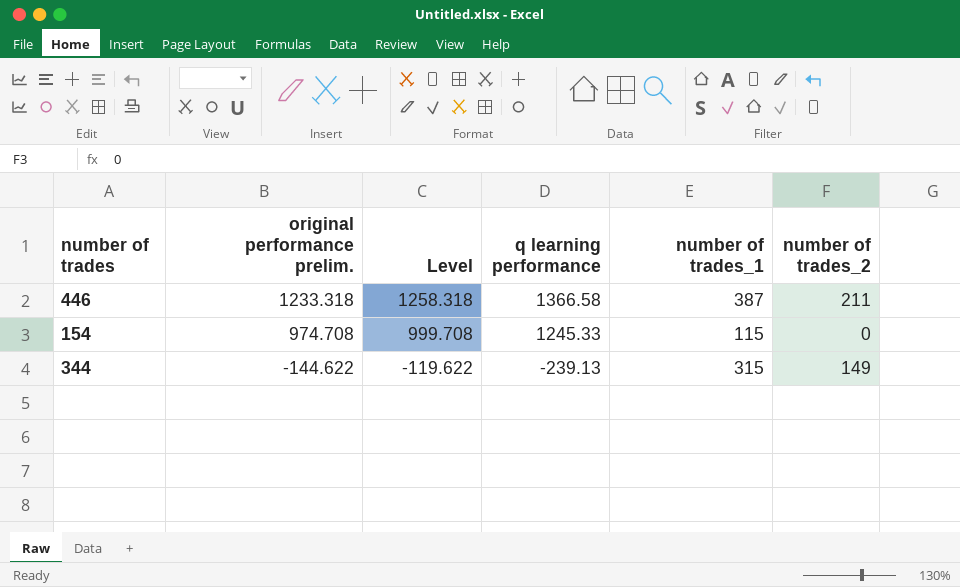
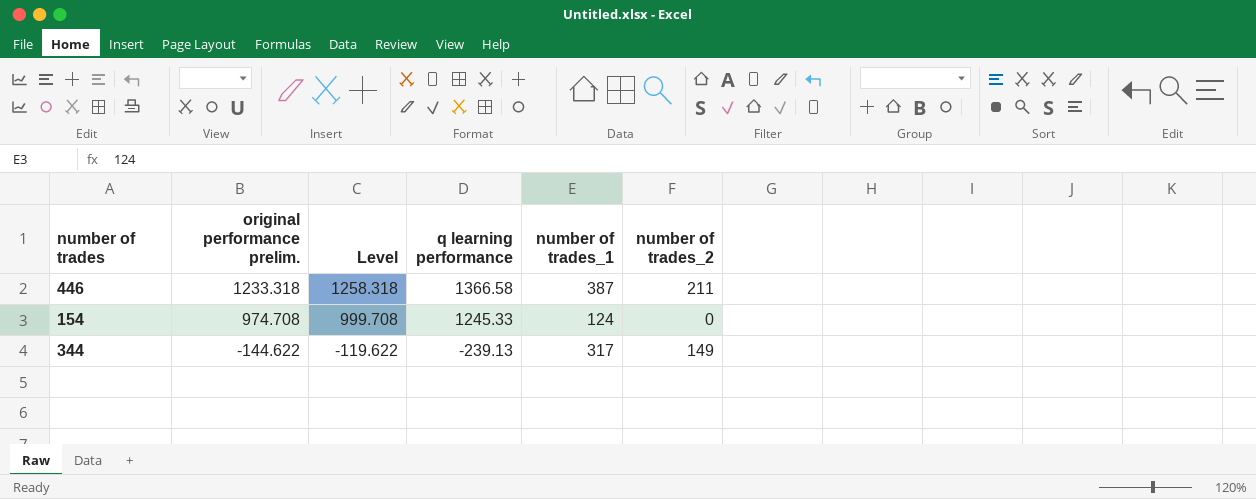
154 | number of trades_1: 115 -> 124
344 | number of trades_1: 315 -> 317

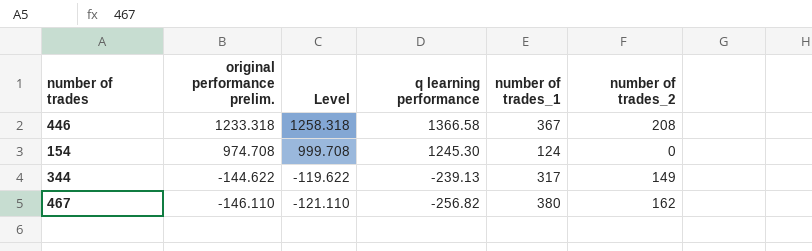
446 | number of trades_1: 387 -> 367
446 | number of trades_2: 211 -> 208
154 | q learning performance: 1245.33 -> 1245.30
row 467: none -> -146.110 | -121.110 | -256.82 | 380 | 162

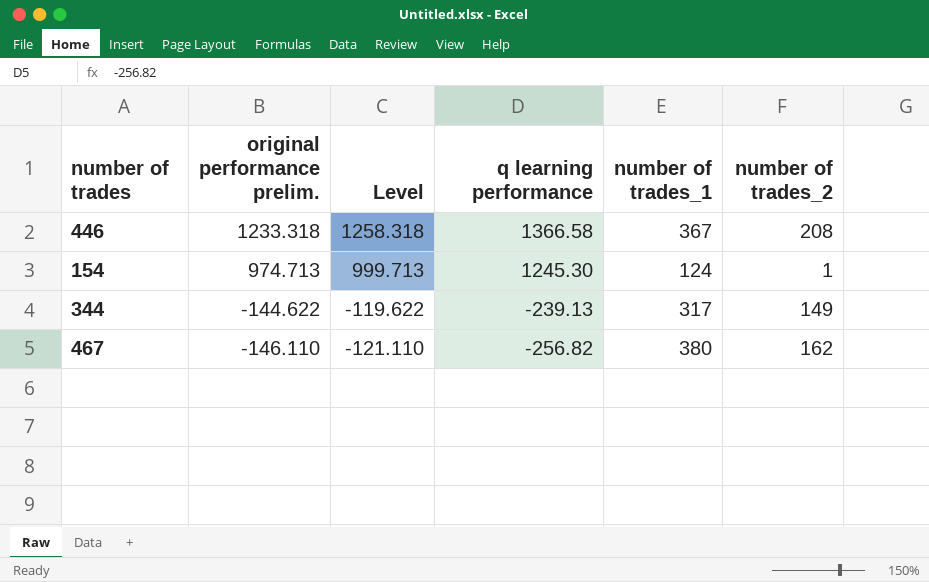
154 | original performance prelim.: 974.708 -> 974.713
154 | Level: 999.708 -> 999.713
154 | number of trades_2: 0 -> 1

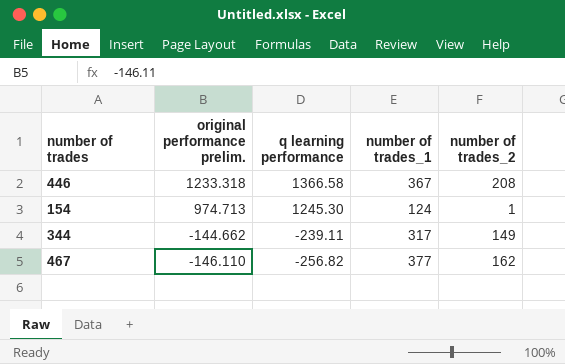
column Level | formula: [original performance prelim.] + 25 -> none
344 | original performance prelim.: -144.622 -> -144.662
344 | q learning performance: -239.13 -> -239.11
467 | number of trades_1: 380 -> 377

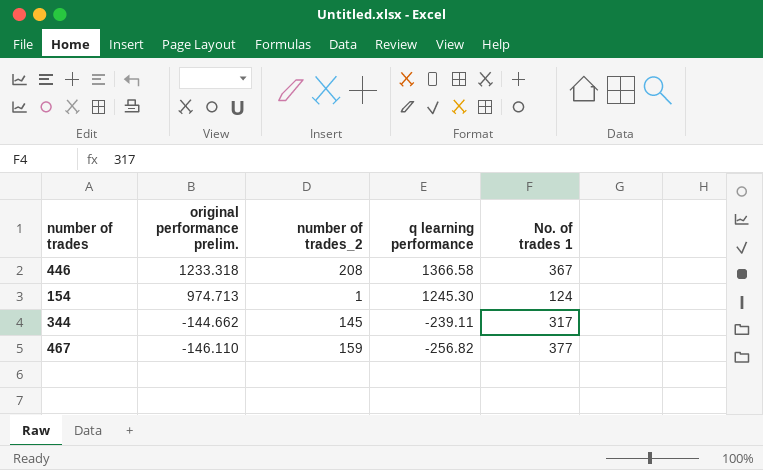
column number of trades_2 | position: 5 -> 3
column name: number of trades_1 -> No. of trades 1
344 | number of trades_2: 149 -> 145
467 | number of trades_2: 162 -> 159

